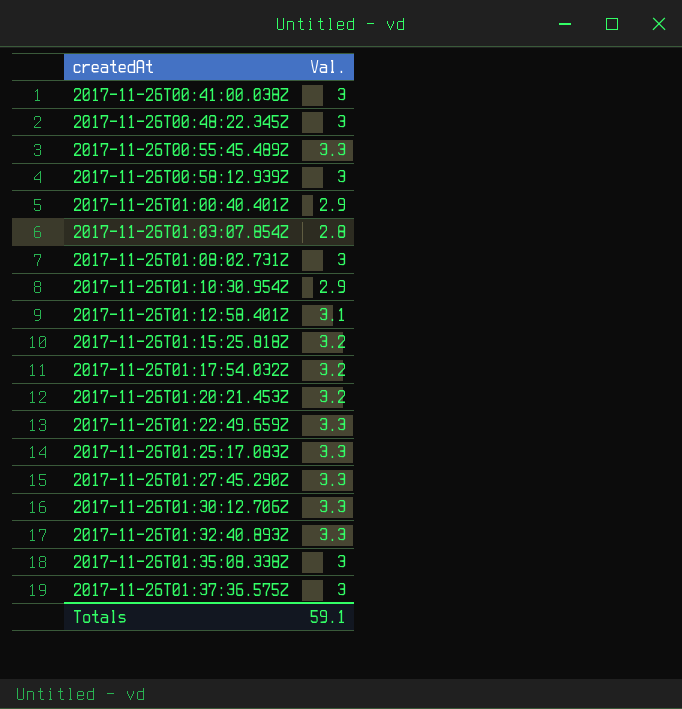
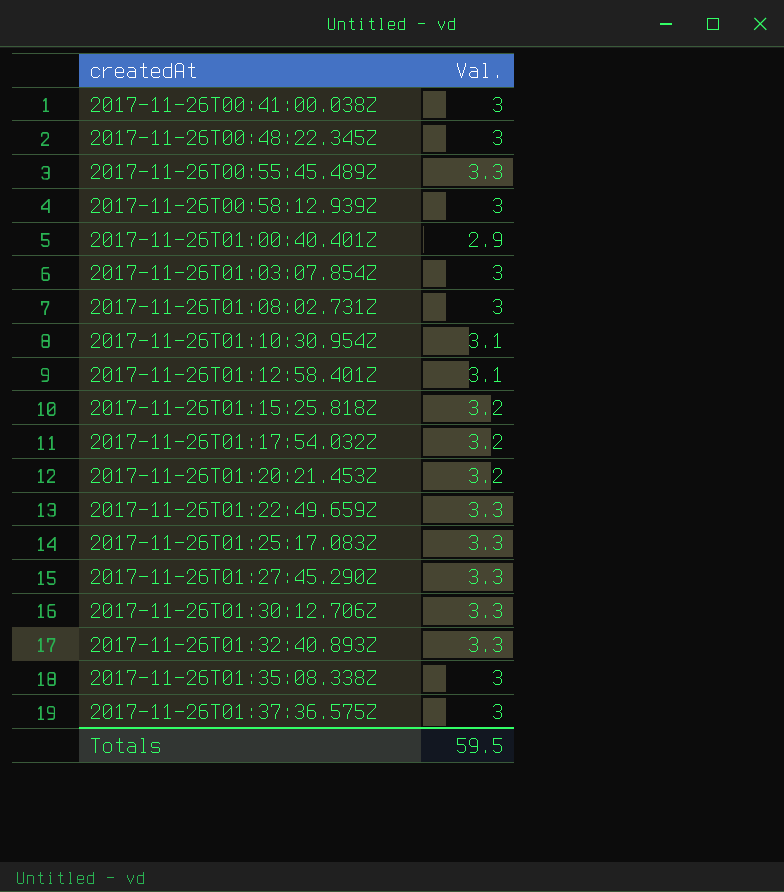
2017-11-26T01:03:07.854Z | Val.: 2.8 -> 3
2017-11-26T01:10:30.954Z | Val.: 2.9 -> 3.1
Totals | Val.: 59.1 -> 59.5

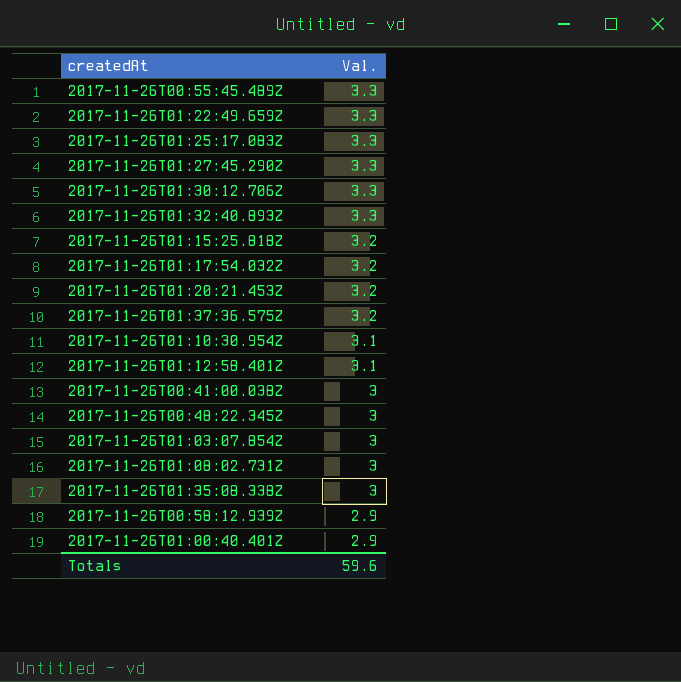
row order: createdAt ascending -> Val. descending
2017-11-26T01:37:36.575Z | Val.: 3 -> 3.2
2017-11-26T00:58:12.939Z | Val.: 3 -> 2.9
Totals | Val.: 59.5 -> 59.6

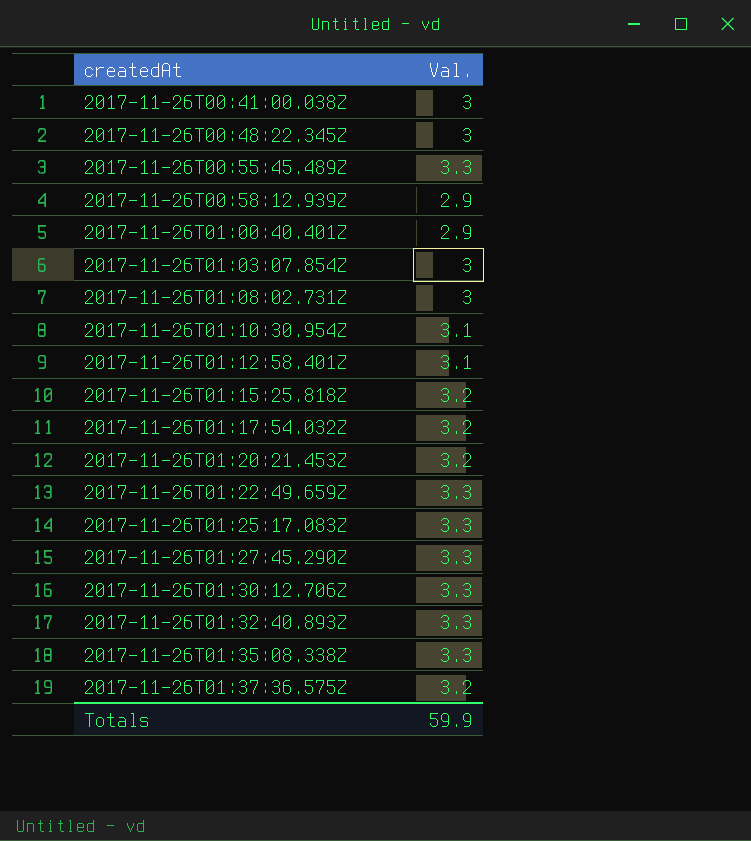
row order: Val. descending -> createdAt ascending
2017-11-26T01:35:08.338Z | Val.: 3 -> 3.3
Totals | Val.: 59.6 -> 59.9

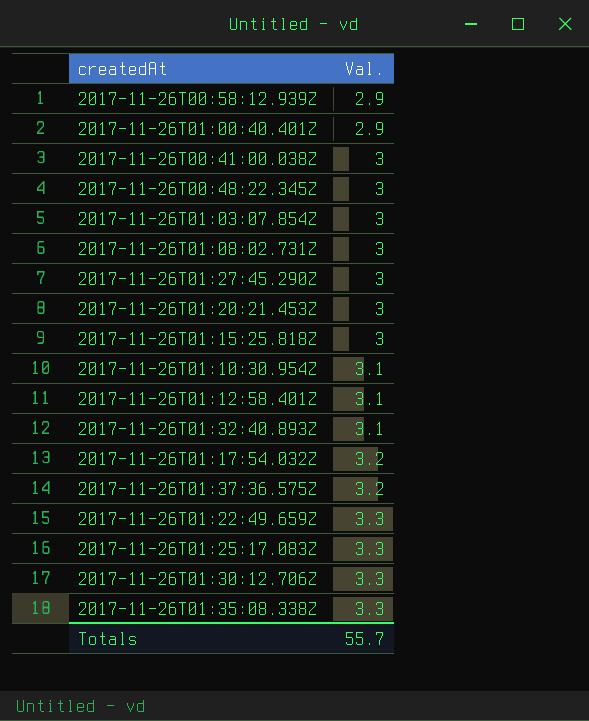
row order: createdAt ascending -> Val. ascending
row 2017-11-26T00:55:45.489Z: 3.3 -> none
2017-11-26T01:27:45.290Z | Val.: 3.3 -> 3
2017-11-26T01:20:21.453Z | Val.: 3.2 -> 3
2017-11-26T01:15:25.818Z | Val.: 3.2 -> 3
2017-11-26T01:32:40.893Z | Val.: 3.3 -> 3.1
Totals | Val.: 59.9 -> 55.7

